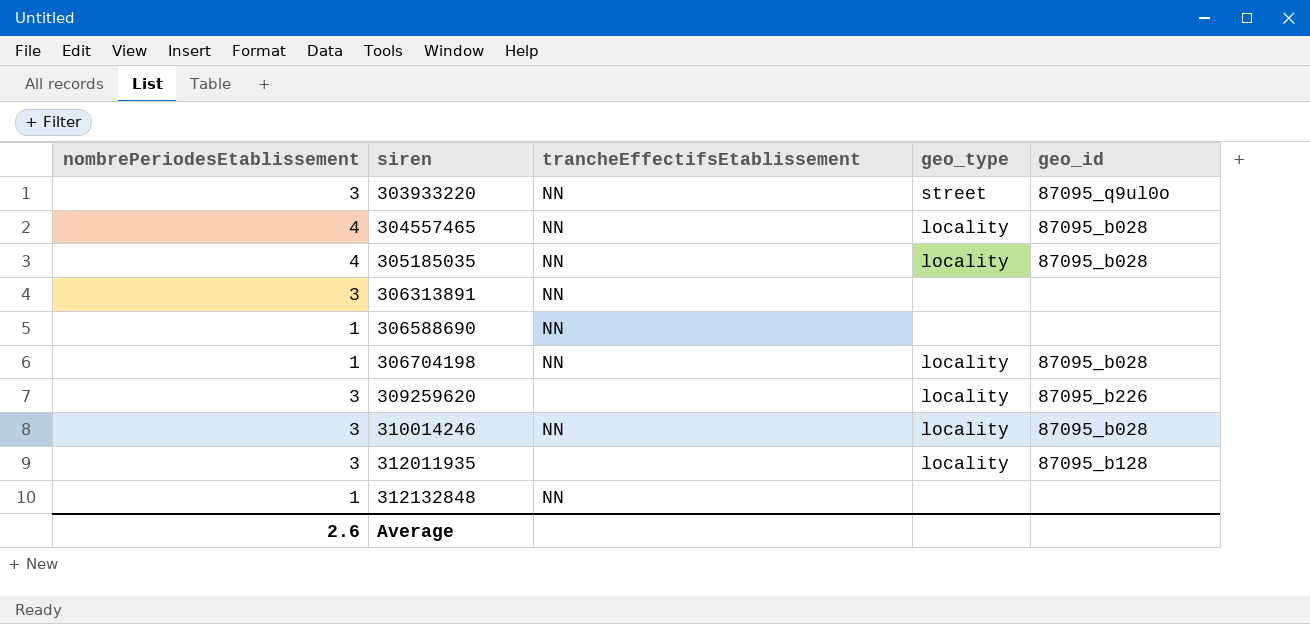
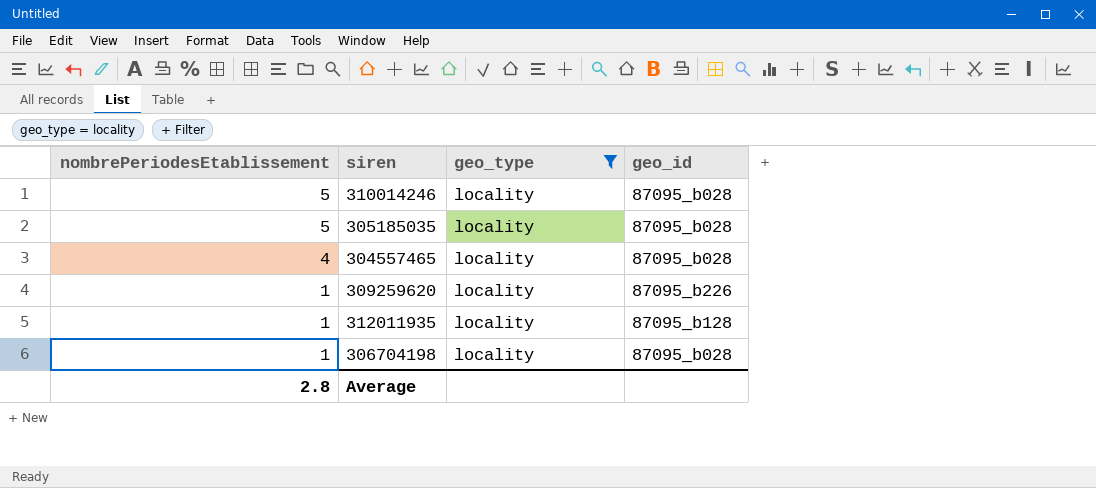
filter: none -> geo_type = locality
row order: siren ascending -> nombrePeriodesEtablissement descending
column trancheEffectifsEtablissement | position: 3 -> none
310014246 | nombrePeriodesEtablissement: 3 -> 5
305185035 | nombrePeriodesEtablissement: 4 -> 5
309259620 | nombrePeriodesEtablissement: 3 -> 1
312011935 | nombrePeriodesEtablissement: 3 -> 1
Average | nombrePeriodesEtablissement: 2.6 -> 2.8

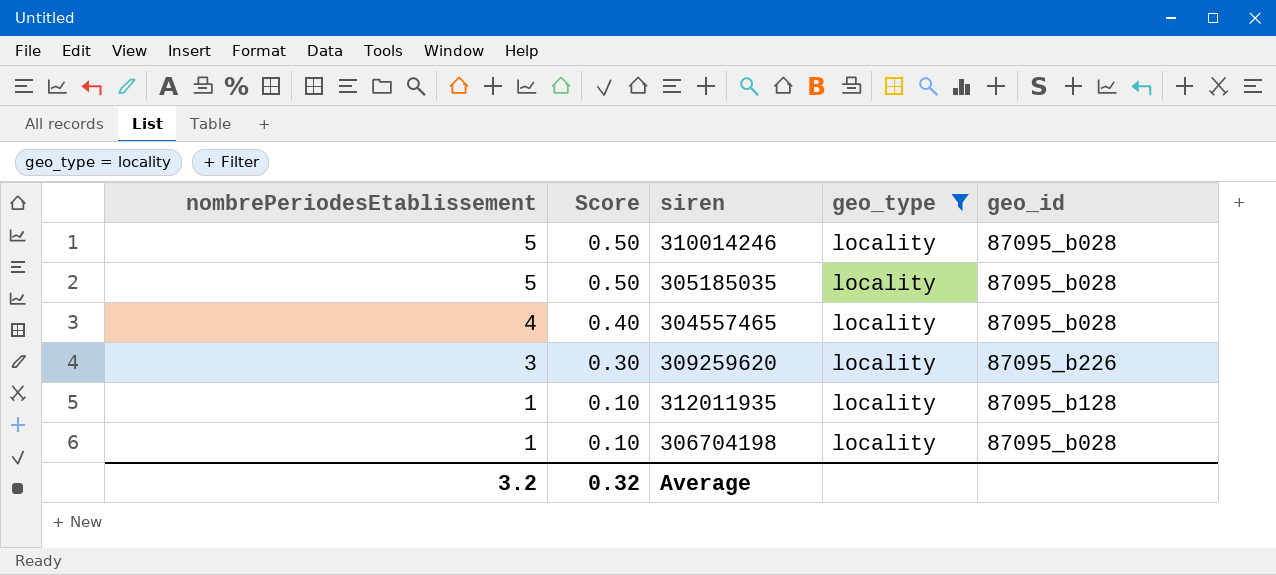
column Score | formula: none -> [nombrePeriodesEtablissement] * 0.1
309259620 | nombrePeriodesEtablissement: 1 -> 3
Average | nombrePeriodesEtablissement: 2.8 -> 3.2

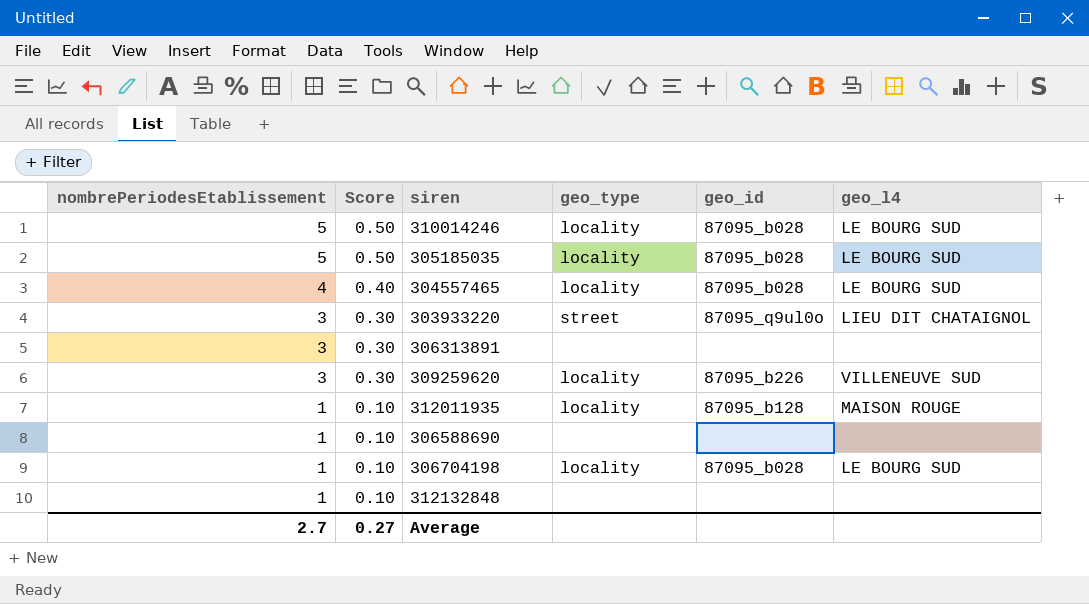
filter: geo_type = locality -> none
column geo_l4 | position: none -> 6
Average | nombrePeriodesEtablissement: 3.2 -> 2.7
Average | Score: 0.32 -> 0.27

